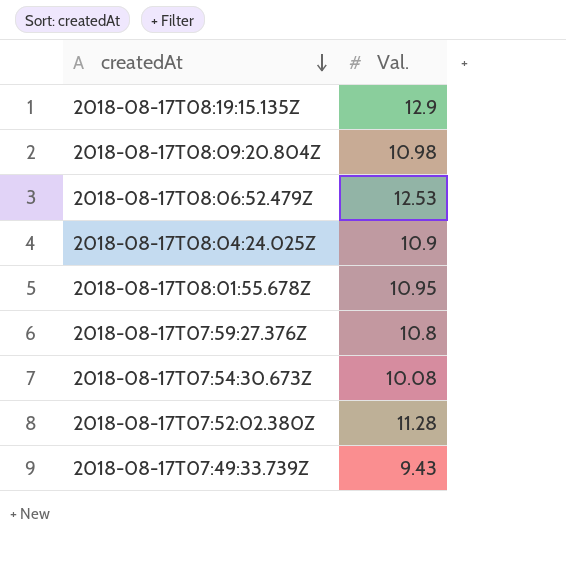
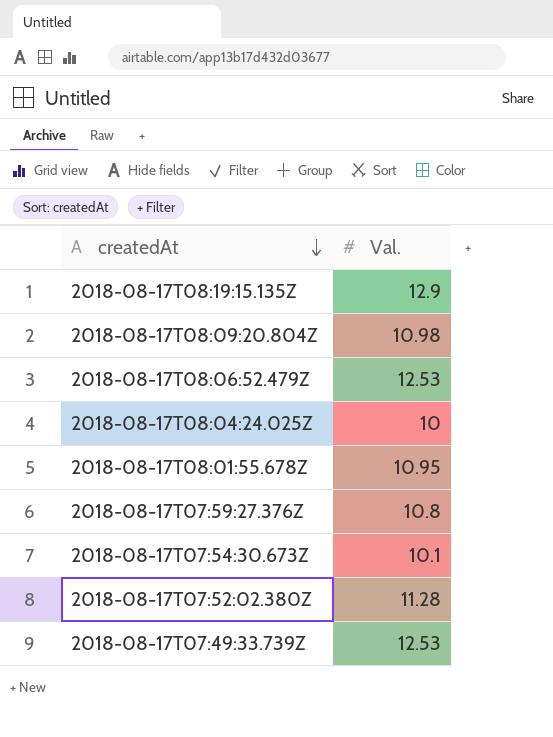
2018-08-17T08:04:24.025Z | Val.: 10.9 -> 10
2018-08-17T07:54:30.673Z | Val.: 10.08 -> 10.1
2018-08-17T07:49:33.739Z | Val.: 9.43 -> 12.53

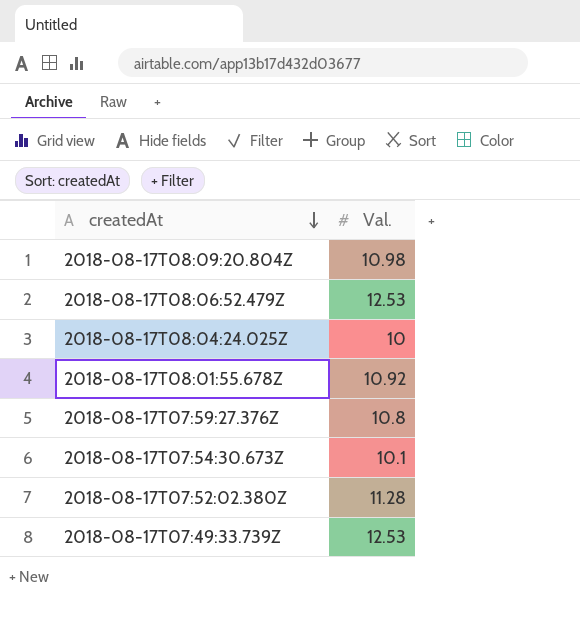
row 2018-08-17T08:19:15.135Z: 12.9 -> none
2018-08-17T08:01:55.678Z | Val.: 10.95 -> 10.92

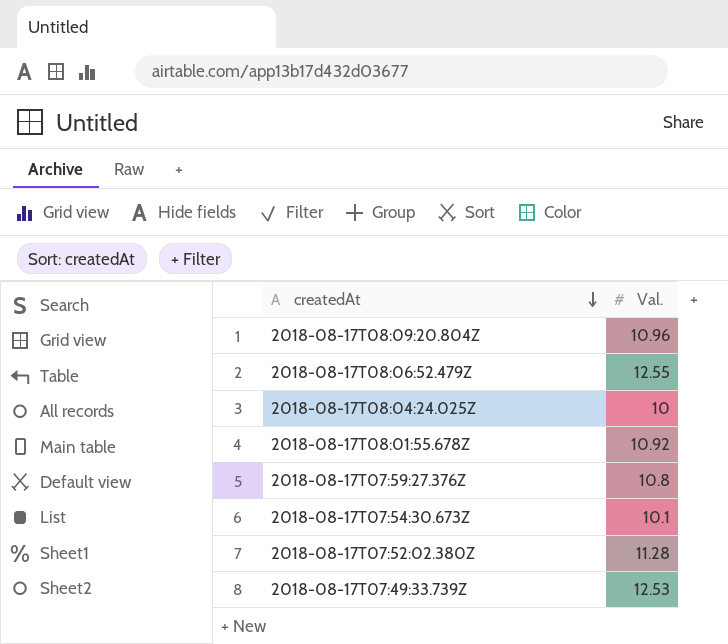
2018-08-17T08:09:20.804Z | Val.: 10.98 -> 10.96
2018-08-17T08:06:52.479Z | Val.: 12.53 -> 12.55

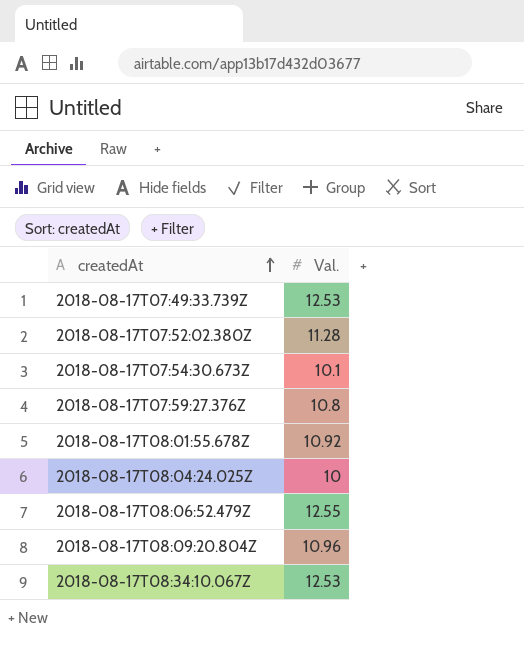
row order: createdAt descending -> createdAt ascending
row 2018-08-17T08:34:10.067Z: none -> 12.53

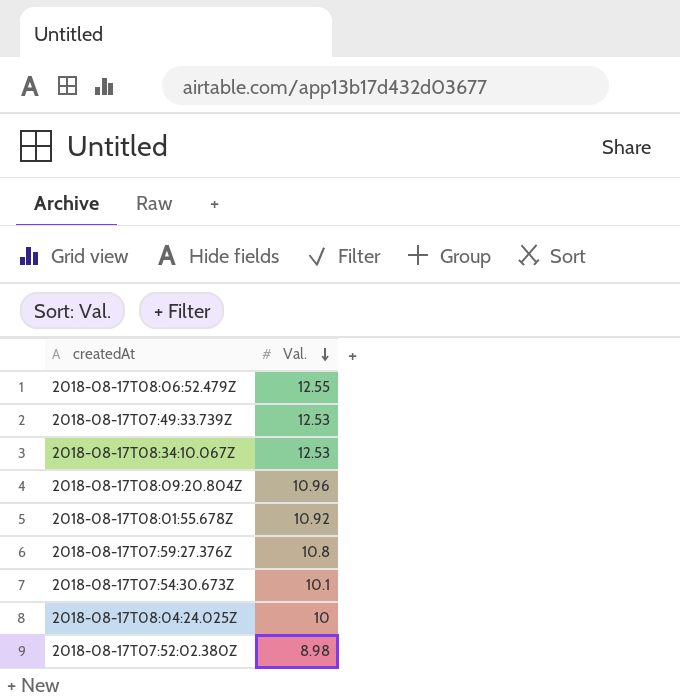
row order: createdAt ascending -> Val. descending
2018-08-17T07:52:02.380Z | Val.: 11.28 -> 8.98

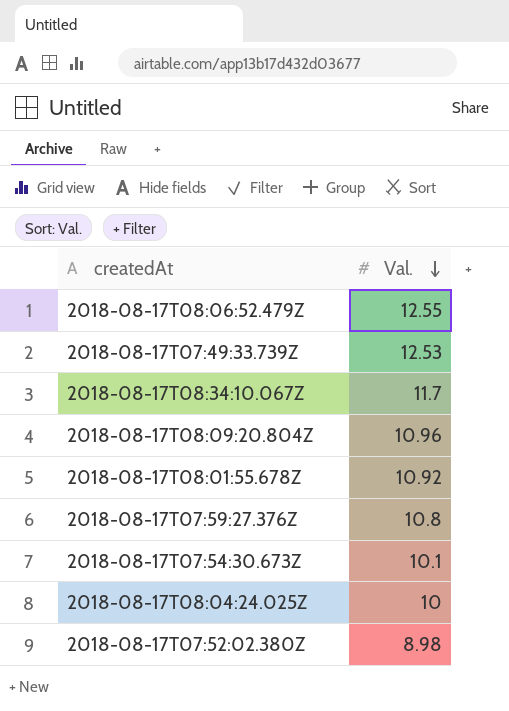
2018-08-17T08:34:10.067Z | Val.: 12.53 -> 11.7

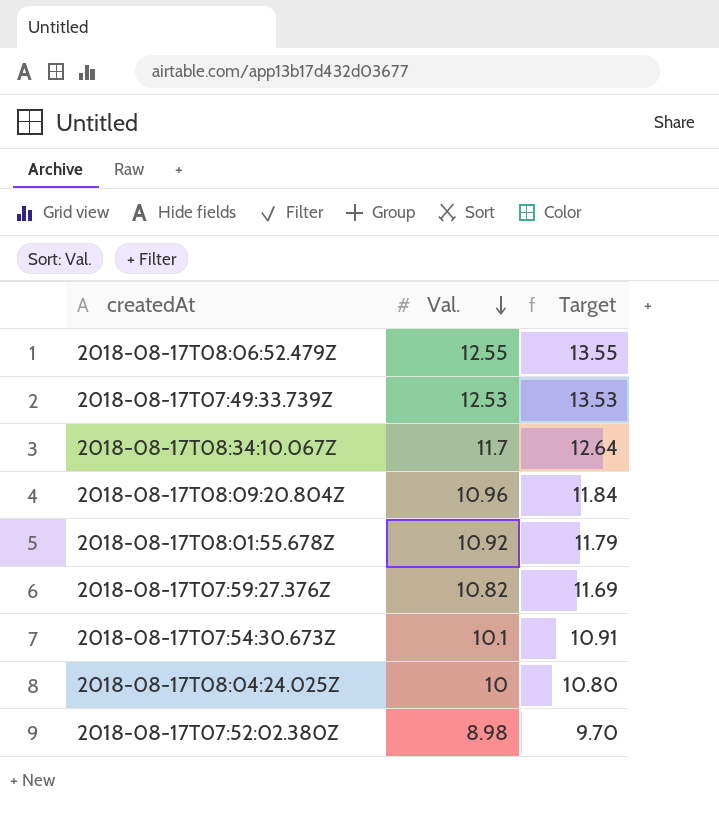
column Target | formula: none -> [Val.] * 1.08
2018-08-17T07:59:27.376Z | Val.: 10.8 -> 10.82

